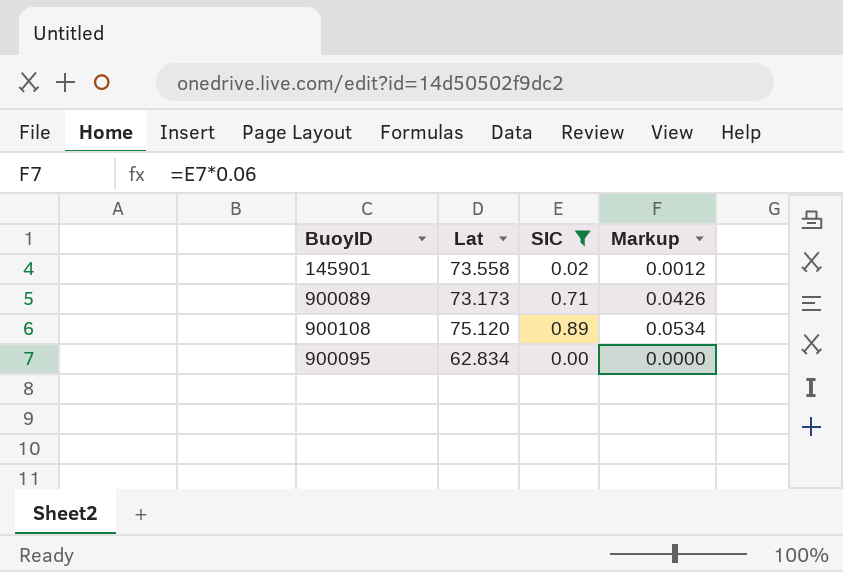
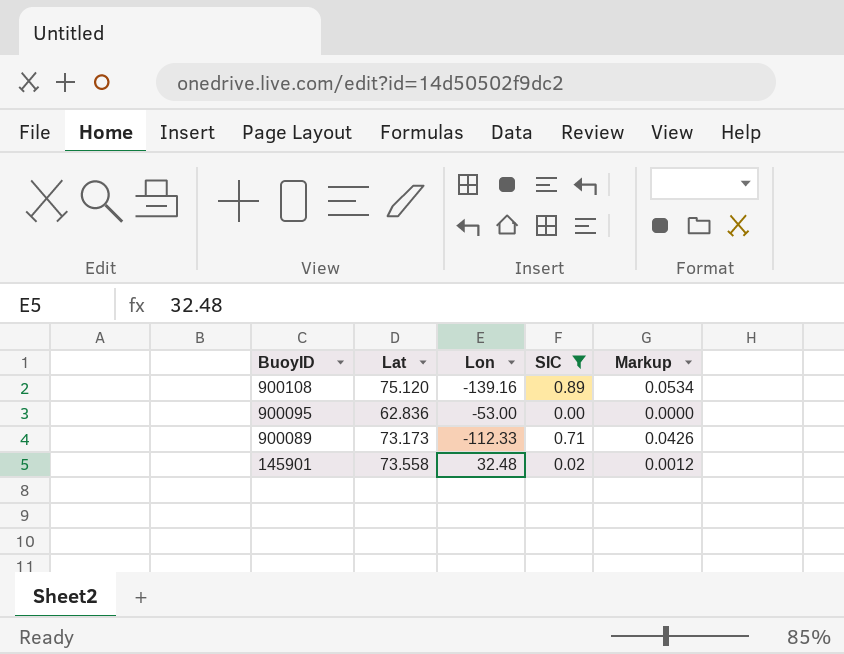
row order: none -> BuoyID descending
column Lon | position: none -> 3
900095 | Lat: 62.834 -> 62.836

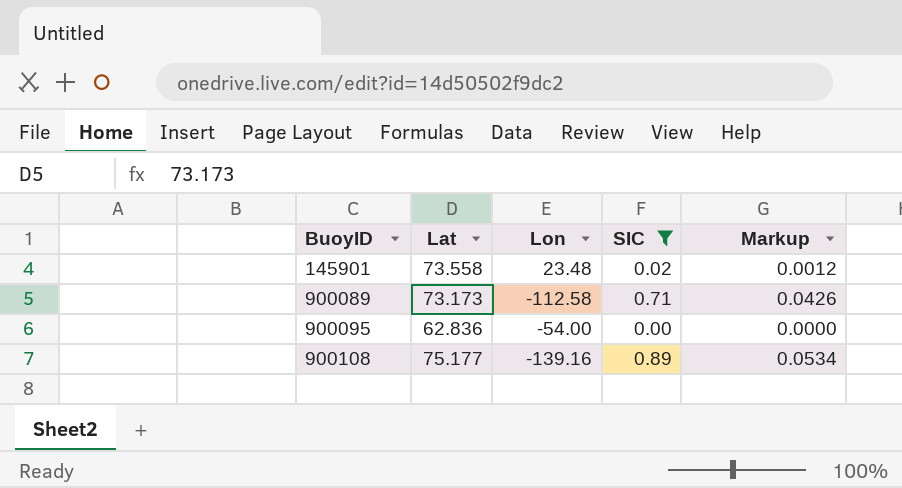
row order: BuoyID descending -> BuoyID ascending
145901 | Lon: 32.48 -> 23.48
900089 | Lon: -112.33 -> -112.58
900095 | Lon: -53.00 -> -54.00
900108 | Lat: 75.120 -> 75.177

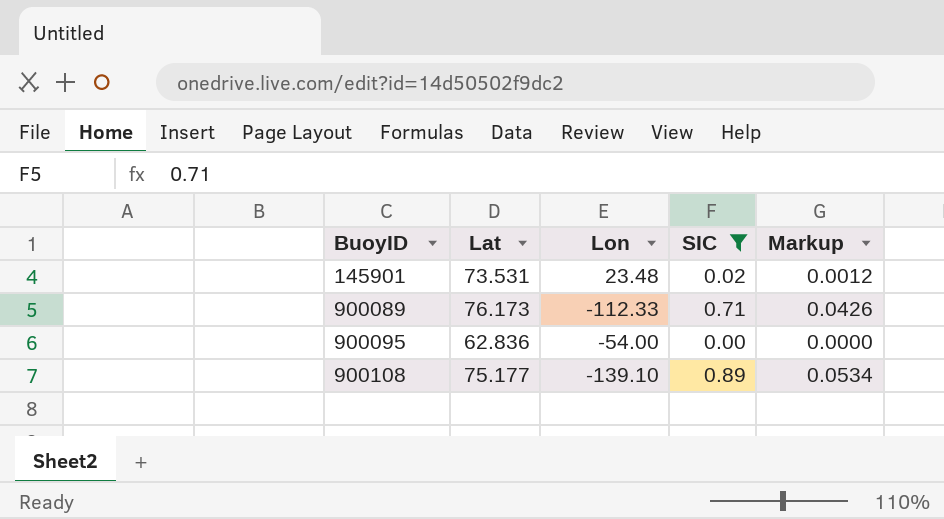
145901 | Lat: 73.558 -> 73.531
900089 | Lat: 73.173 -> 76.173
900089 | Lon: -112.58 -> -112.33
900108 | Lon: -139.16 -> -139.10

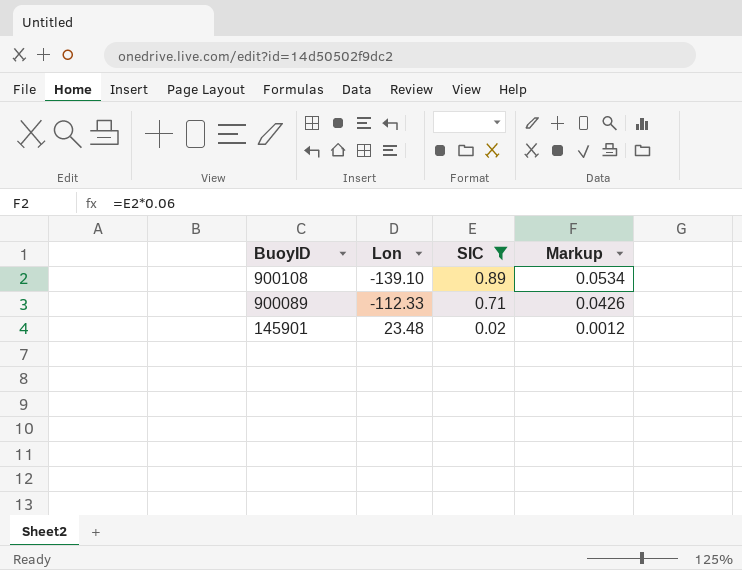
row order: BuoyID ascending -> BuoyID descending
column Lat | position: 2 -> none
row 900095: 62.836 | -54.00 | 0.00 | 0.0000 -> none

